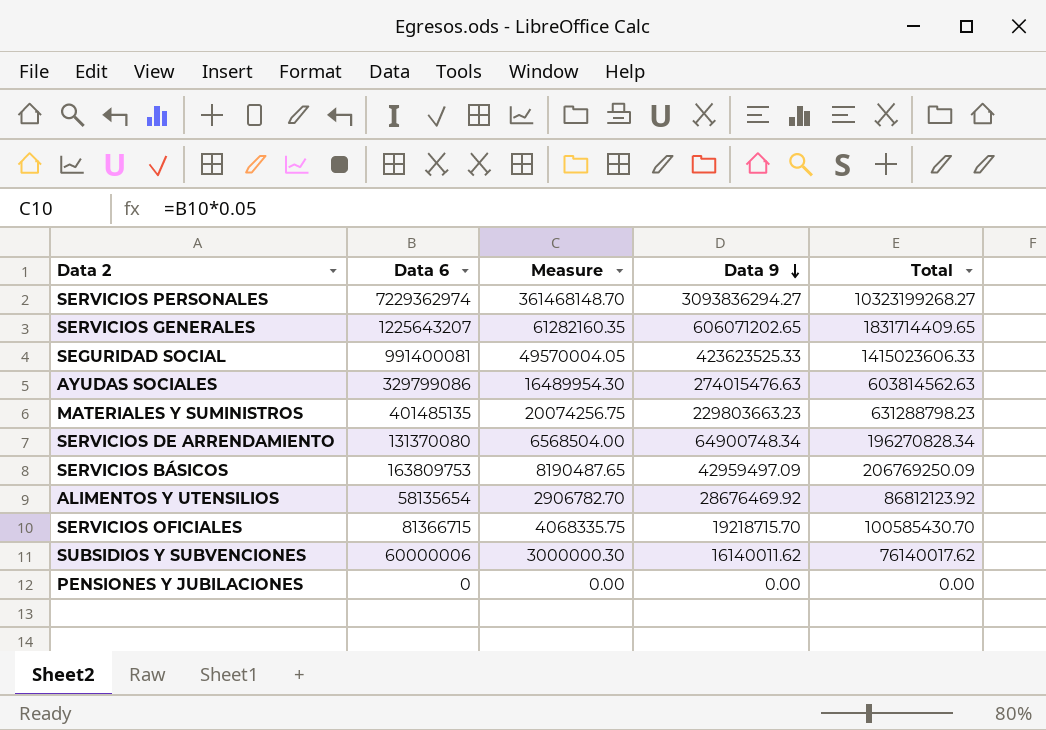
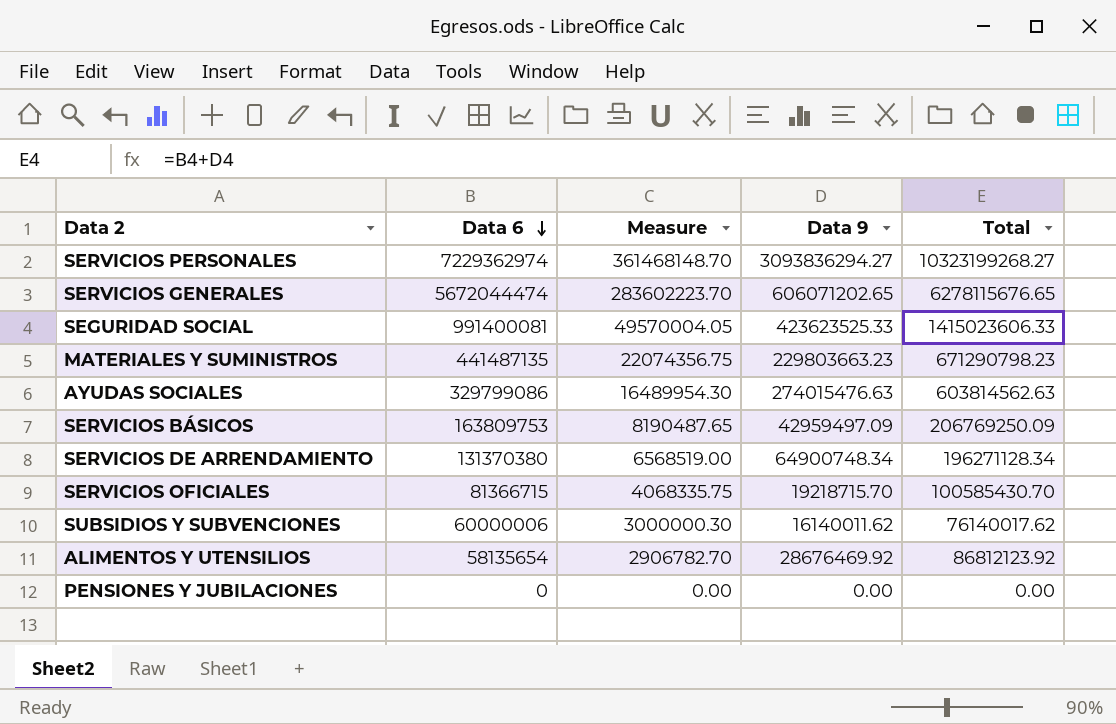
row order: Data 9 descending -> Data 6 descending
SERVICIOS GENERALES | Data 6: 1225643207 -> 5672044474
SERVICIOS GENERALES | Measure: 61282160.35 -> 283602223.70
SERVICIOS GENERALES | Total: 1831714409.65 -> 6278115676.65
MATERIALES Y SUMINISTROS | Data 6: 401485135 -> 441487135
MATERIALES Y SUMINISTROS | Measure: 20074256.75 -> 22074356.75
MATERIALES Y SUMINISTROS | Total: 631288798.23 -> 671290798.23
SERVICIOS DE ARRENDAMIENTO | Data 6: 131370080 -> 131370380
SERVICIOS DE ARRENDAMIENTO | Measure: 6568504.00 -> 6568519.00
SERVICIOS DE ARRENDAMIENTO | Total: 196270828.34 -> 196271128.34

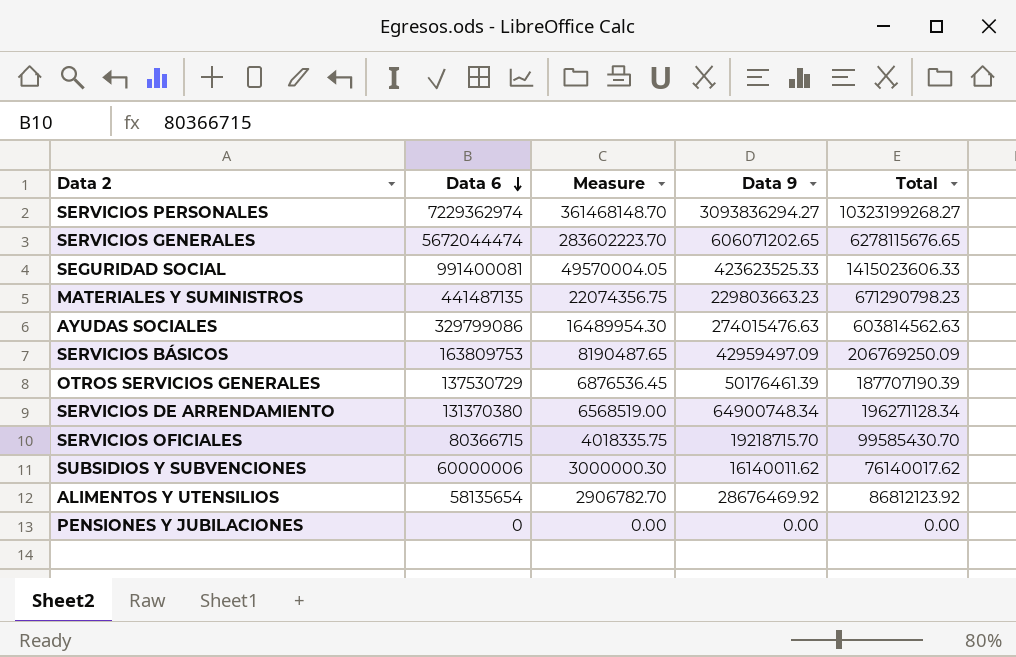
row OTROS SERVICIOS GENERALES: none -> 137530729 | 6876536.45 | 50176461.39 | 187707190.39
SERVICIOS OFICIALES | Data 6: 81366715 -> 80366715
SERVICIOS OFICIALES | Measure: 4068335.75 -> 4018335.75
SERVICIOS OFICIALES | Total: 100585430.70 -> 99585430.70

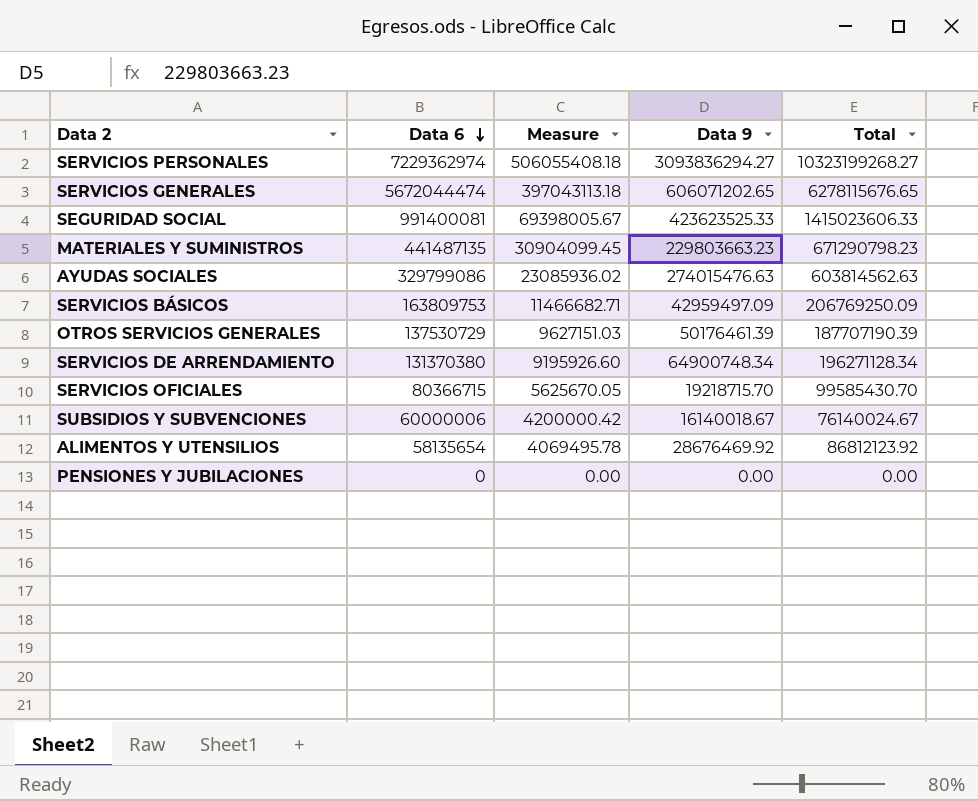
column Measure | formula: [Data 6] * 0.05 -> [Data 6] * 0.07
SUBSIDIOS Y SUBVENCIONES | Data 9: 16140011.62 -> 16140018.67
SUBSIDIOS Y SUBVENCIONES | Total: 76140017.62 -> 76140024.67

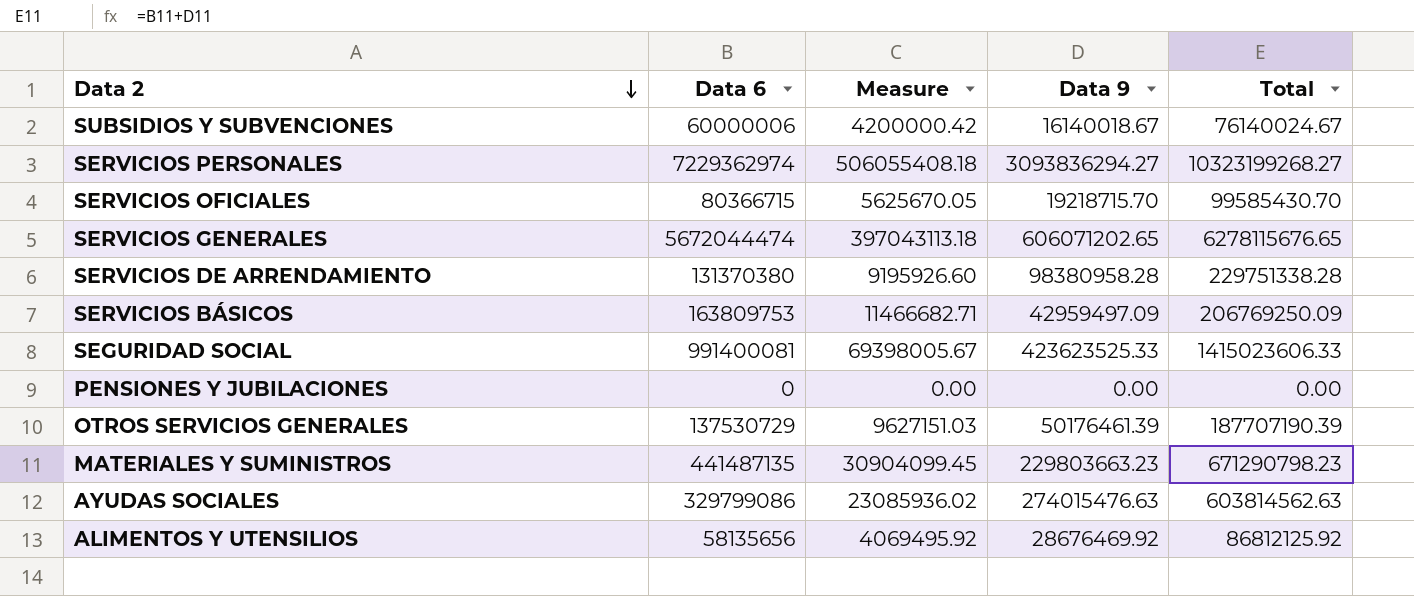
row order: Data 6 descending -> Data 2 descending
SERVICIOS DE ARRENDAMIENTO | Data 9: 64900748.34 -> 98380958.28
SERVICIOS DE ARRENDAMIENTO | Total: 196271128.34 -> 229751338.28
ALIMENTOS Y UTENSILIOS | Data 6: 58135654 -> 58135656
ALIMENTOS Y UTENSILIOS | Measure: 4069495.78 -> 4069495.92
ALIMENTOS Y UTENSILIOS | Total: 86812123.92 -> 86812125.92

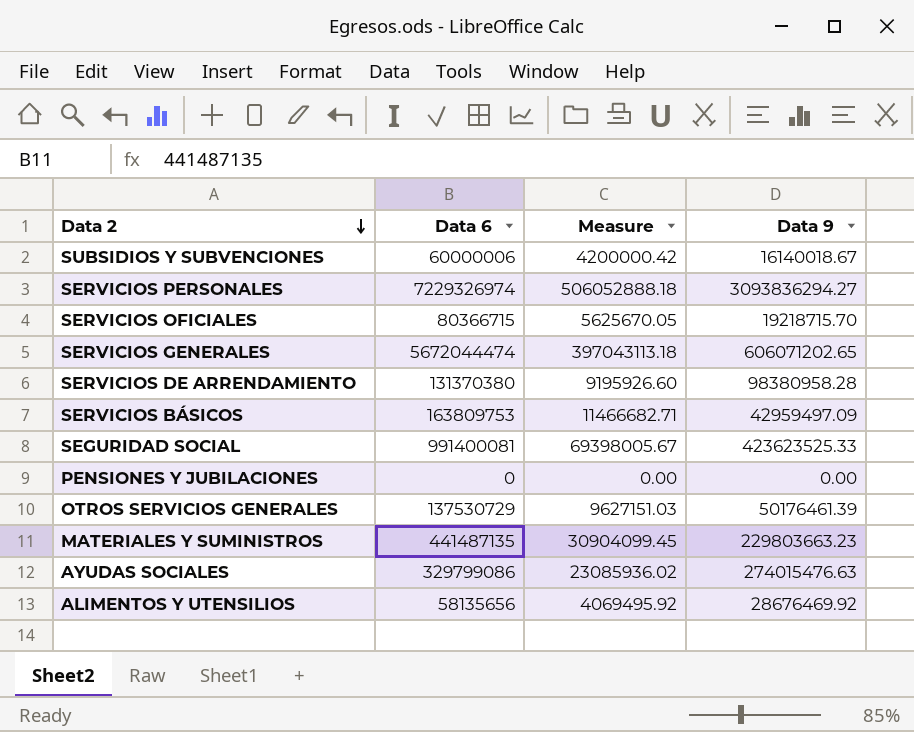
column Total | formula: [Data 6] + [Data 9] -> none
SERVICIOS PERSONALES | Data 6: 7229362974 -> 7229326974
SERVICIOS PERSONALES | Measure: 506055408.18 -> 506052888.18

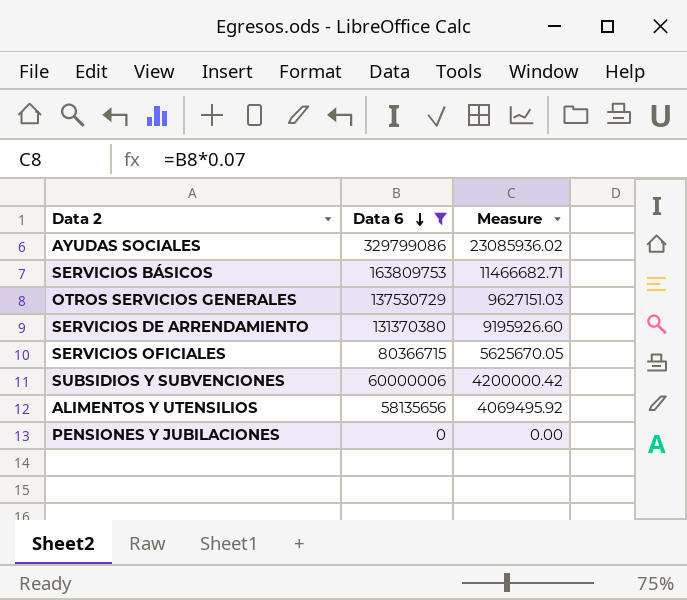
filter: none -> Data 6 <= 329799086
row order: Data 2 descending -> Data 6 descending
column Data 9 | position: 4 -> none

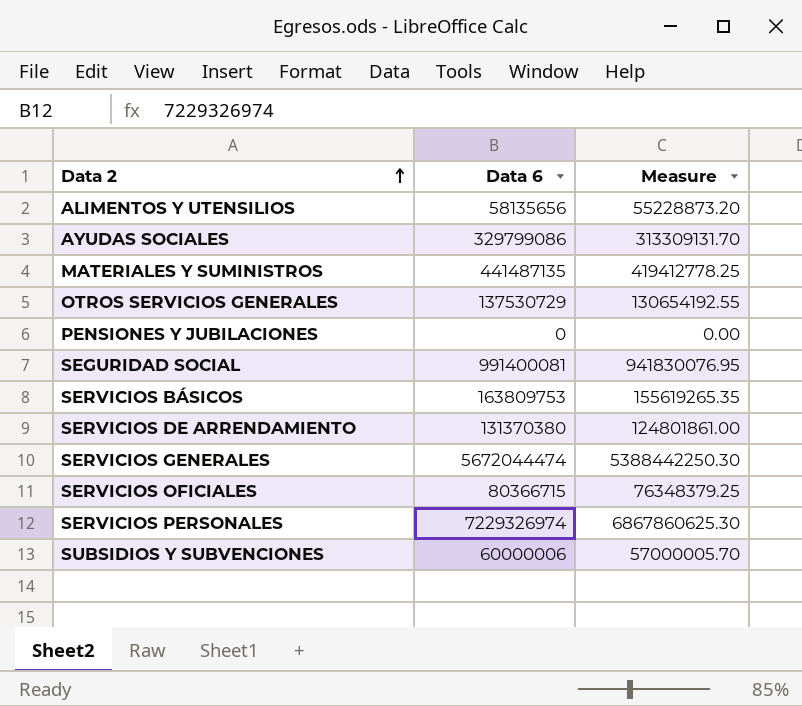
filter: Data 6 <= 329799086 -> none
row order: Data 6 descending -> Data 2 ascending
column Measure | formula: [Data 6] * 0.07 -> [Data 6] * 0.95

